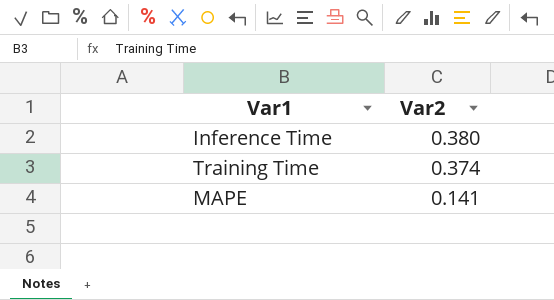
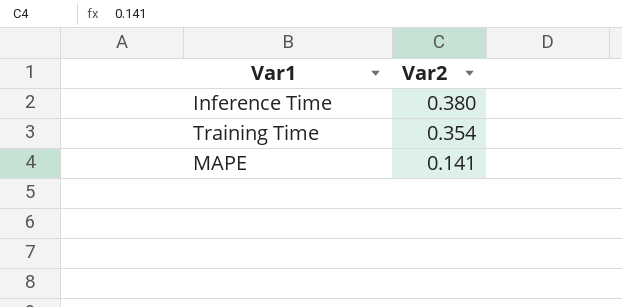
Training Time | Var2: 0.374 -> 0.354

